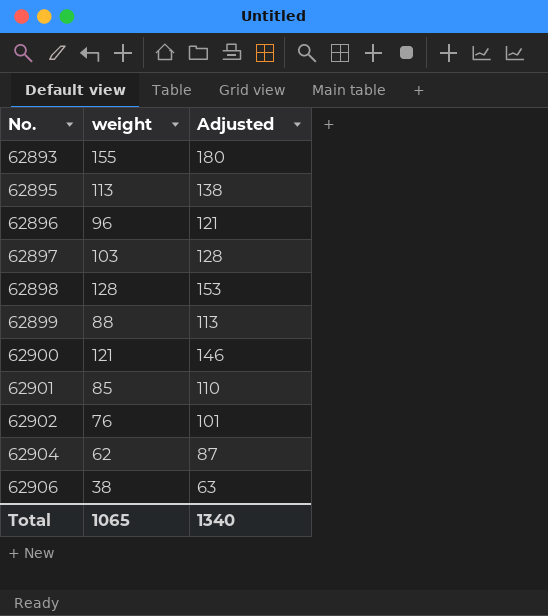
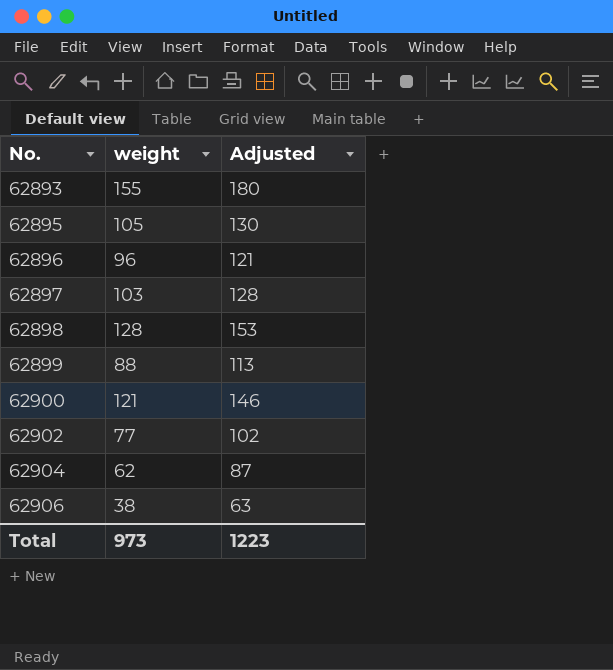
row 62901: 85 | 110 -> none
62895 | weight: 113 -> 105
62895 | Adjusted: 138 -> 130
62902 | weight: 76 -> 77
62902 | Adjusted: 101 -> 102
Total | weight: 1065 -> 973
Total | Adjusted: 1340 -> 1223

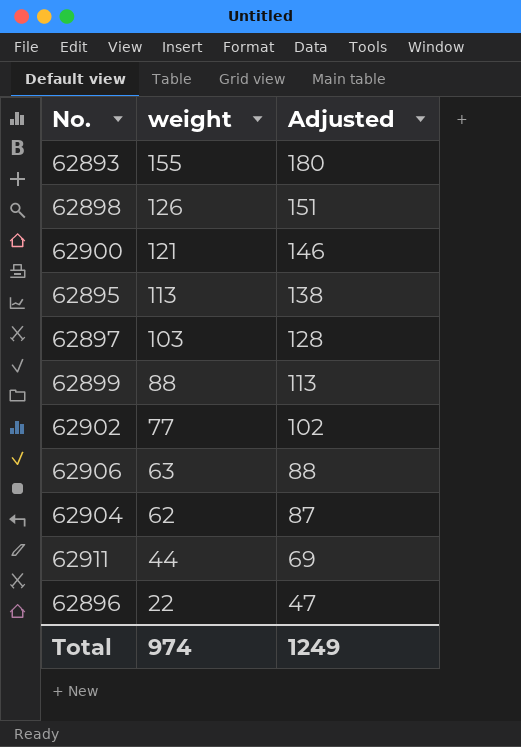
row order: No. ascending -> weight descending
62898 | weight: 128 -> 126
62898 | Adjusted: 153 -> 151
62895 | weight: 105 -> 113
62895 | Adjusted: 130 -> 138
62906 | weight: 38 -> 63
62906 | Adjusted: 63 -> 88
row 62911: none -> 44 | 69
62896 | weight: 96 -> 22
62896 | Adjusted: 121 -> 47
Total | weight: 973 -> 974
Total | Adjusted: 1223 -> 1249

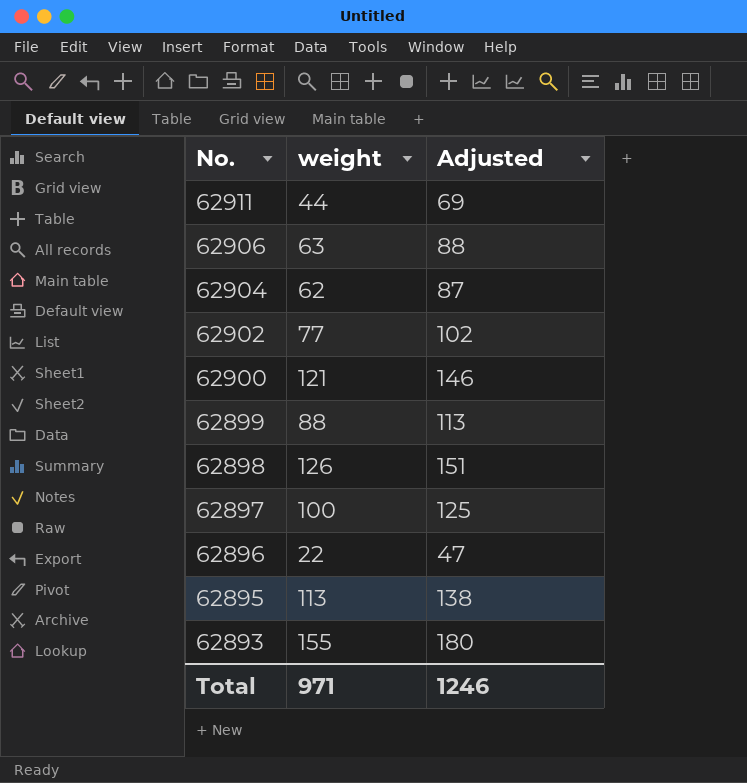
row order: weight descending -> No. descending
62897 | weight: 103 -> 100
62897 | Adjusted: 128 -> 125
Total | weight: 974 -> 971
Total | Adjusted: 1249 -> 1246

